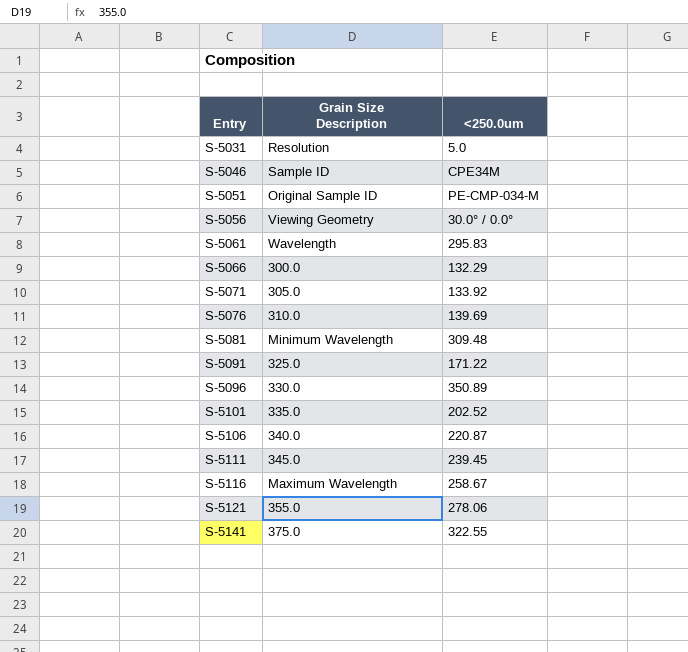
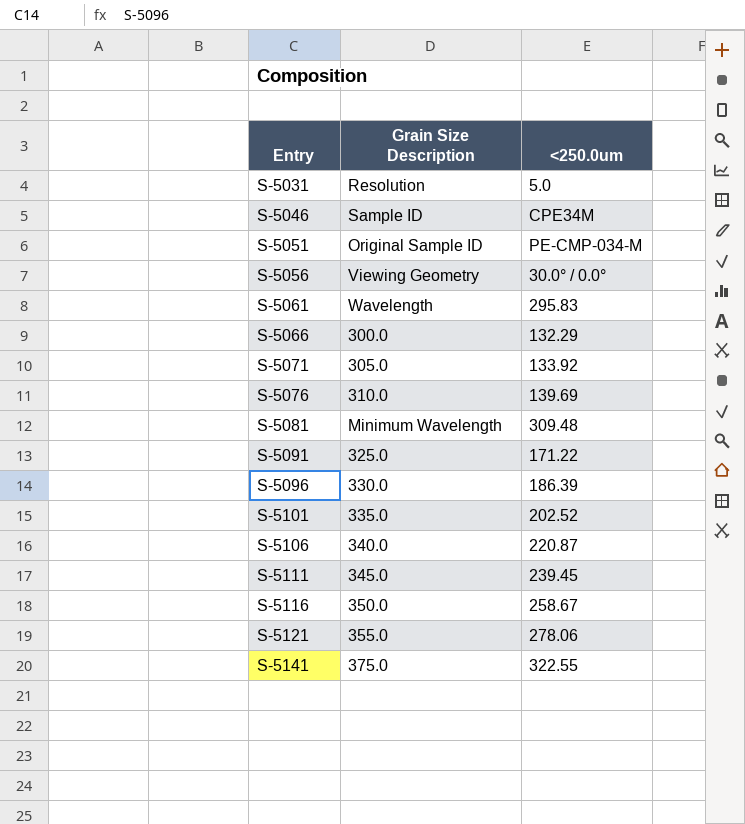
S-5096 | <250.0um: 350.89 -> 186.39
S-5116 | Grain Size Description: Maximum Wavelength -> 350.0

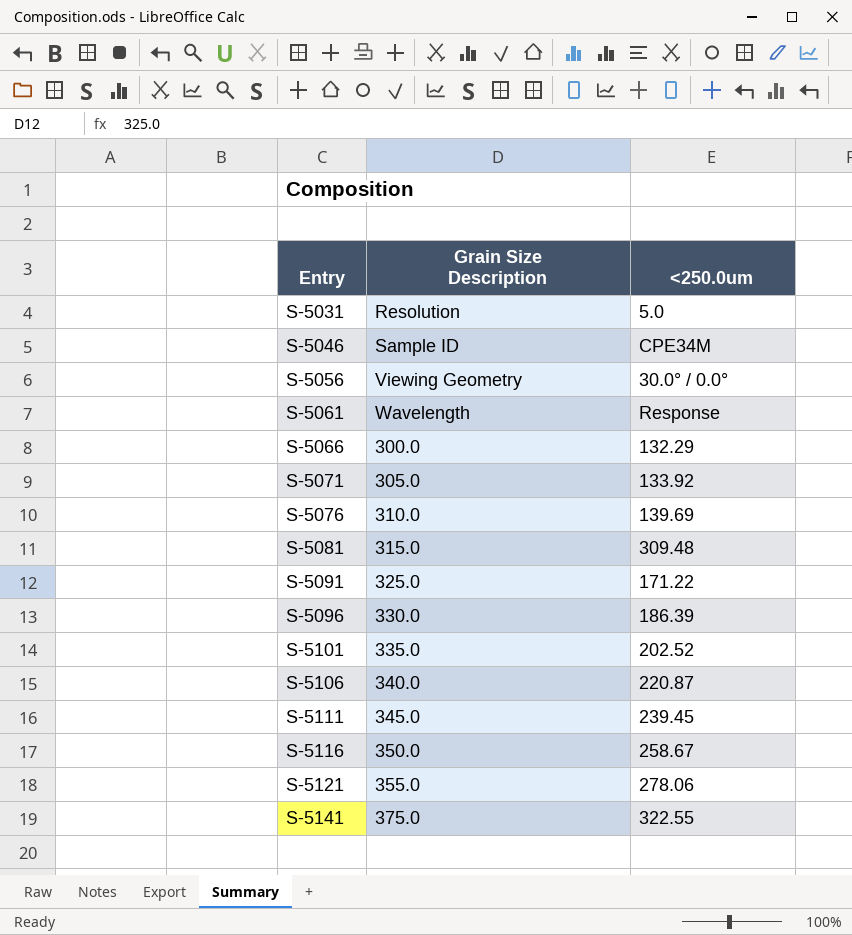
row S-5051: Original Sample ID | PE-CMP-034-M -> none
S-5061 | <250.0um: 295.83 -> Response
S-5081 | Grain Size Description: Minimum Wavelength -> 315.0

